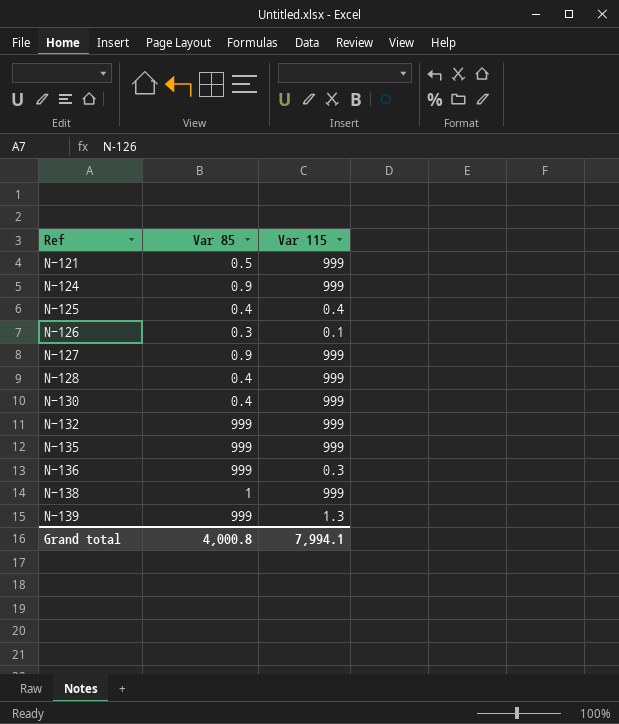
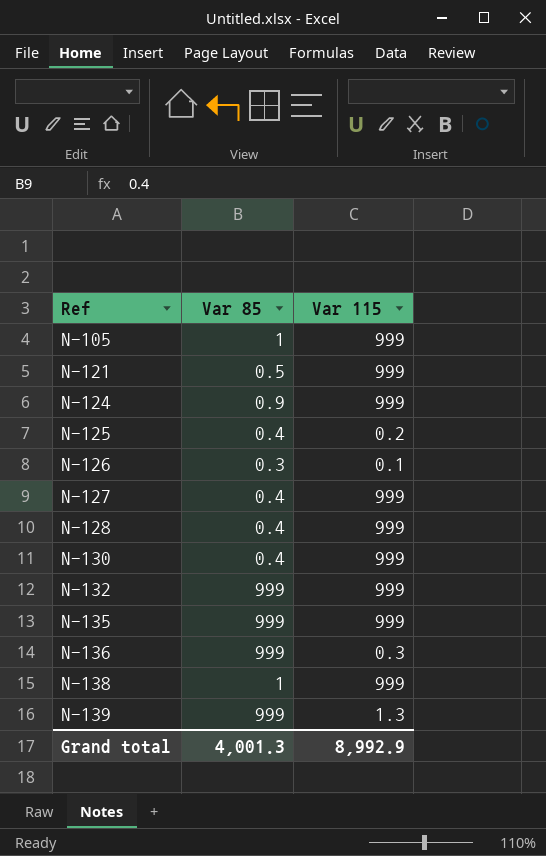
row N-105: none -> 1 | 999
N-125 | Var 115: 0.4 -> 0.2
N-127 | Var 85: 0.9 -> 0.4
Grand total | Var 85: 4,000.8 -> 4,001.3
Grand total | Var 115: 7,994.1 -> 8,992.9

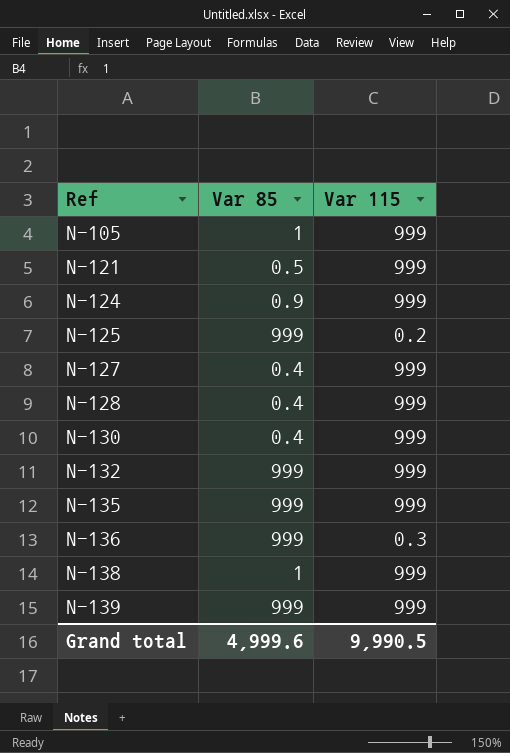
row N-126: 0.3 | 0.1 -> none
N-125 | Var 85: 0.4 -> 999
N-139 | Var 115: 1.3 -> 999
Grand total | Var 85: 4,001.3 -> 4,999.6
Grand total | Var 115: 8,992.9 -> 9,990.5

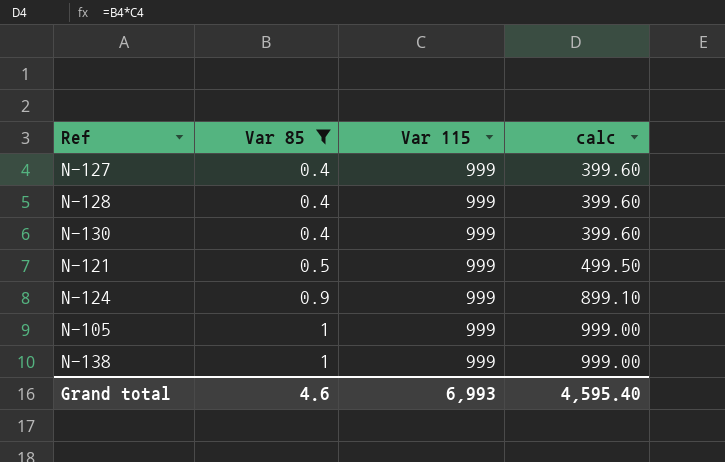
filter: none -> Var 85 != 999
row order: Ref ascending -> Var 85 ascending
column calc | formula: none -> [Var 85] * [Var 115]
Grand total | Var 85: 4,999.6 -> 4.6
Grand total | Var 115: 9,990.5 -> 6,993

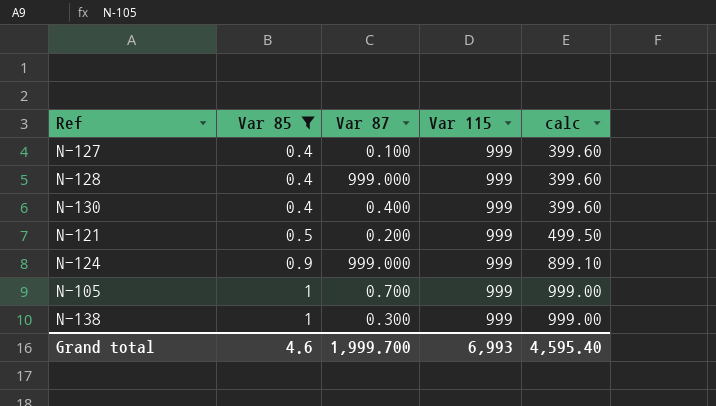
column Var 87 | position: none -> 3

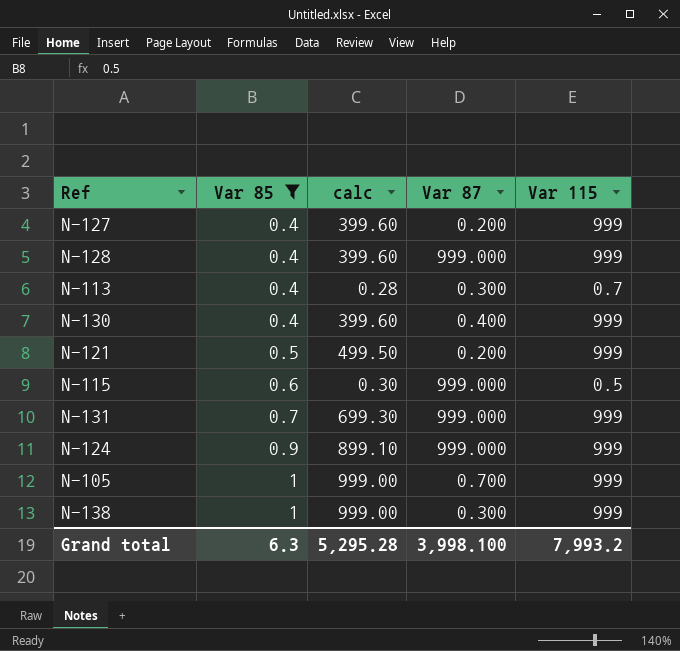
column calc | position: 5 -> 3
N-127 | Var 87: 0.100 -> 0.200
row N-113: none -> 0.4 | 0.28 | 0.300 | 0.7
row N-115: none -> 0.6 | 0.30 | 999.000 | 0.5
row N-131: none -> 0.7 | 699.30 | 999.000 | 999
Grand total | Var 85: 4.6 -> 6.3
Grand total | calc: 4,595.40 -> 5,295.28
Grand total | Var 87: 1,999.700 -> 3,998.100
Grand total | Var 115: 6,993 -> 7,993.2

